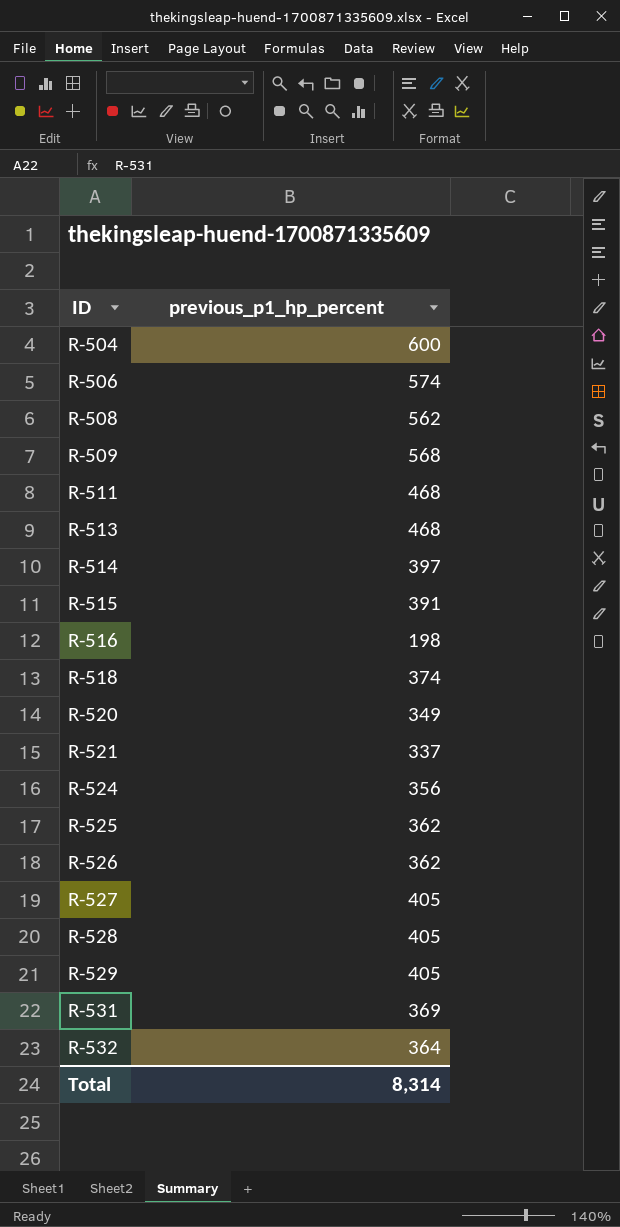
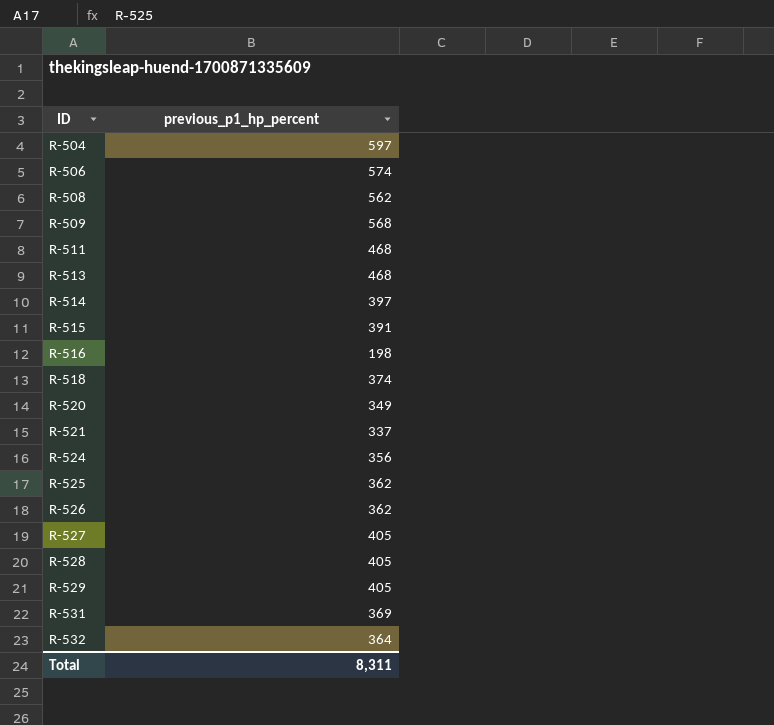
R-504 | previous_p1_hp_percent: 600 -> 597
Total | previous_p1_hp_percent: 8,314 -> 8,311

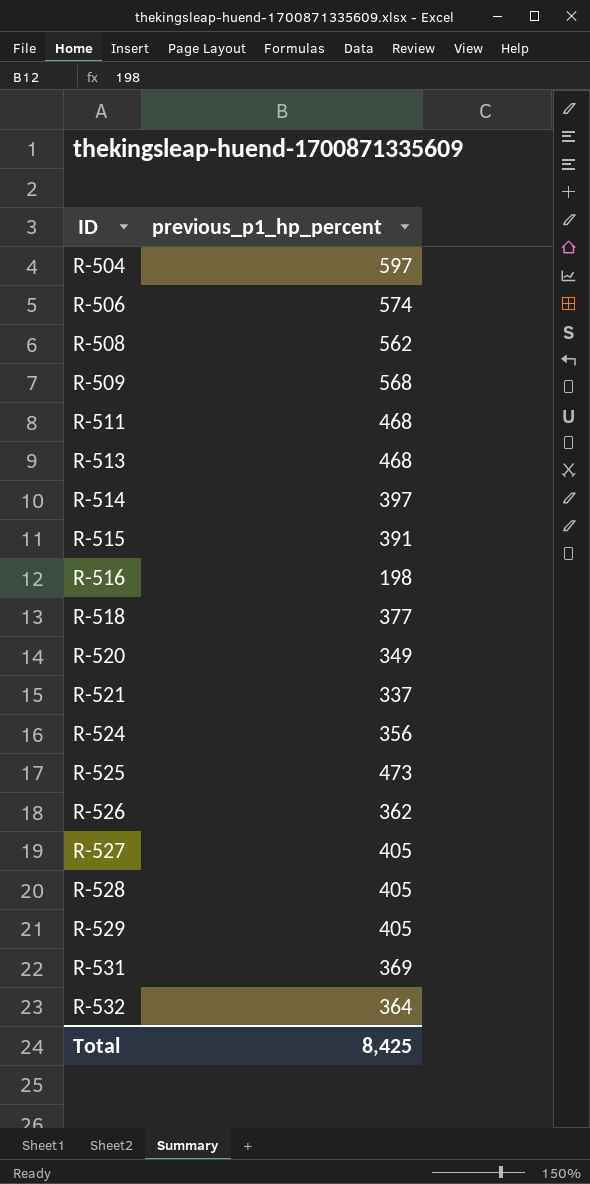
R-518 | previous_p1_hp_percent: 374 -> 377
R-525 | previous_p1_hp_percent: 362 -> 473
Total | previous_p1_hp_percent: 8,311 -> 8,425

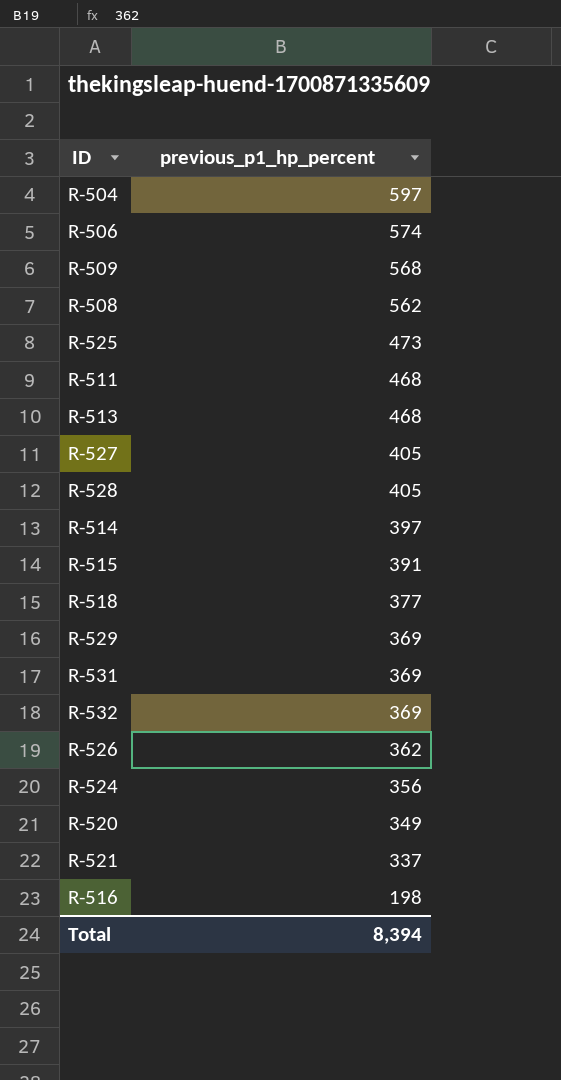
row order: ID ascending -> previous_p1_hp_percent descending
R-529 | previous_p1_hp_percent: 405 -> 369
R-532 | previous_p1_hp_percent: 364 -> 369
Total | previous_p1_hp_percent: 8,425 -> 8,394

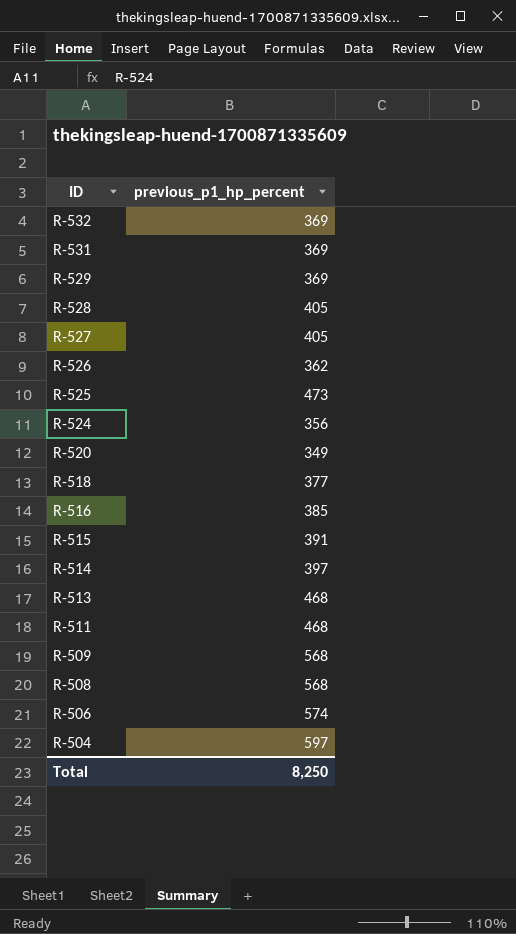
row order: previous_p1_hp_percent descending -> ID descending
row R-521: 337 -> none
R-516 | previous_p1_hp_percent: 198 -> 385
R-508 | previous_p1_hp_percent: 562 -> 568
Total | previous_p1_hp_percent: 8,394 -> 8,250

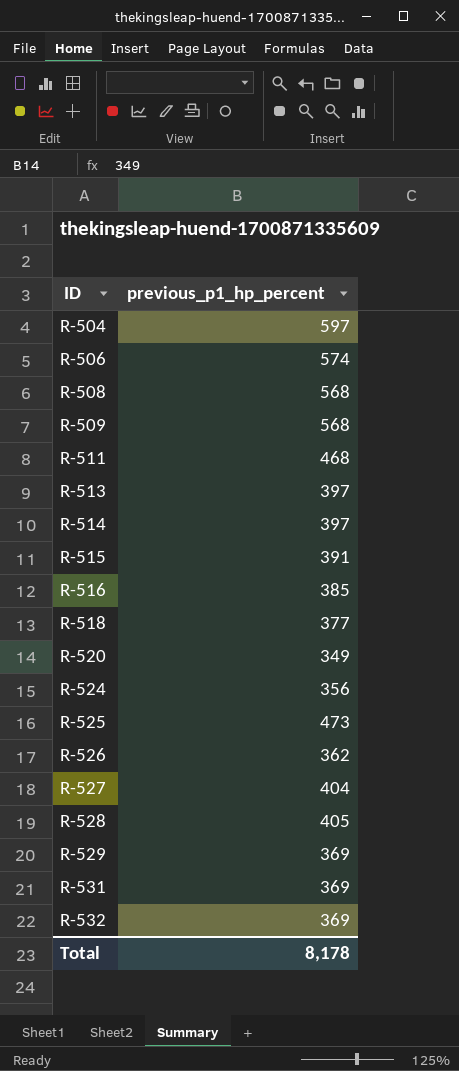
row order: ID descending -> ID ascending
R-513 | previous_p1_hp_percent: 468 -> 397
R-527 | previous_p1_hp_percent: 405 -> 404
Total | previous_p1_hp_percent: 8,250 -> 8,178

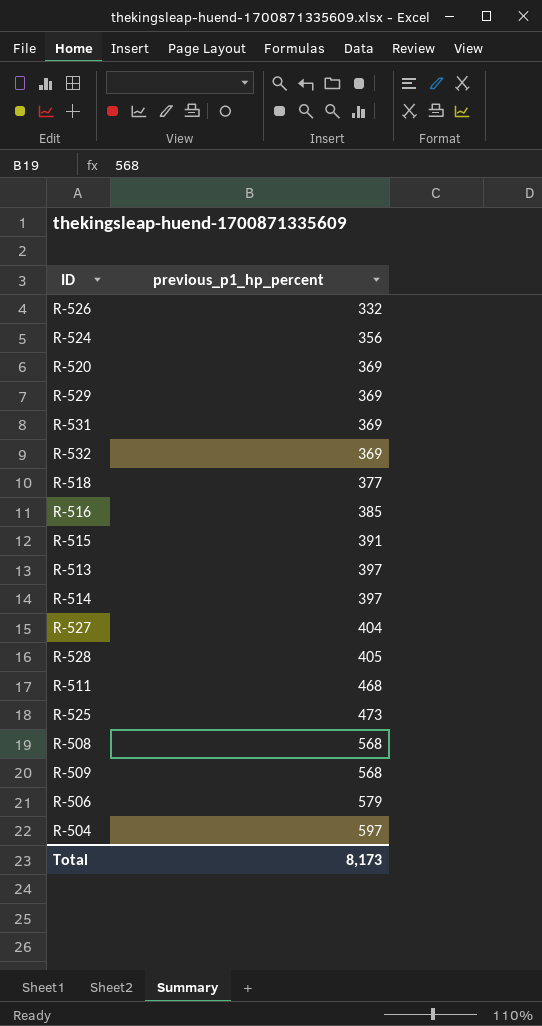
row order: ID ascending -> previous_p1_hp_percent ascending
R-526 | previous_p1_hp_percent: 362 -> 332
R-520 | previous_p1_hp_percent: 349 -> 369
R-506 | previous_p1_hp_percent: 574 -> 579
Total | previous_p1_hp_percent: 8,178 -> 8,173

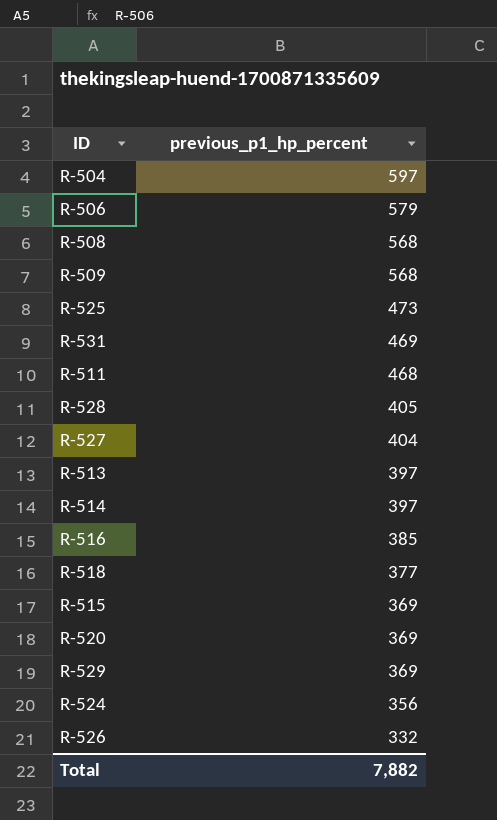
row order: previous_p1_hp_percent ascending -> previous_p1_hp_percent descending
row R-532: 369 -> none
R-531 | previous_p1_hp_percent: 369 -> 469
R-515 | previous_p1_hp_percent: 391 -> 369
Total | previous_p1_hp_percent: 8,173 -> 7,882

